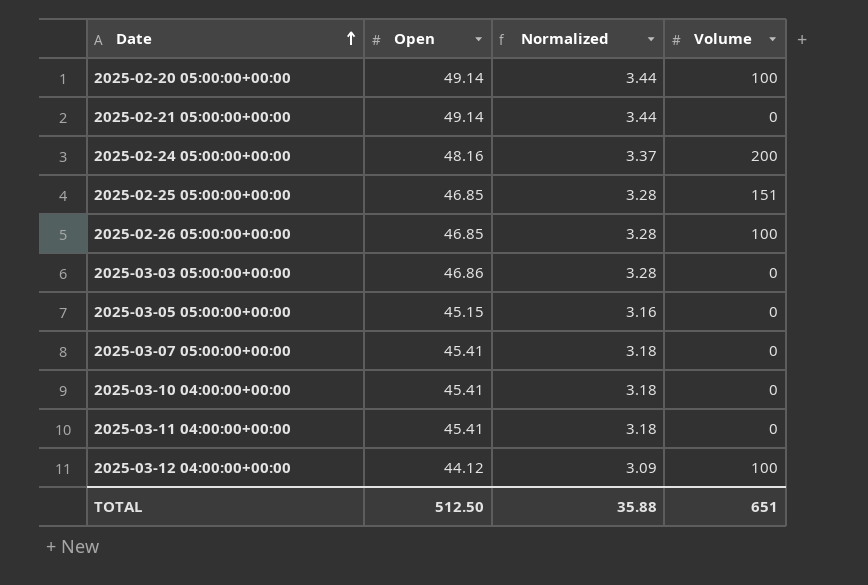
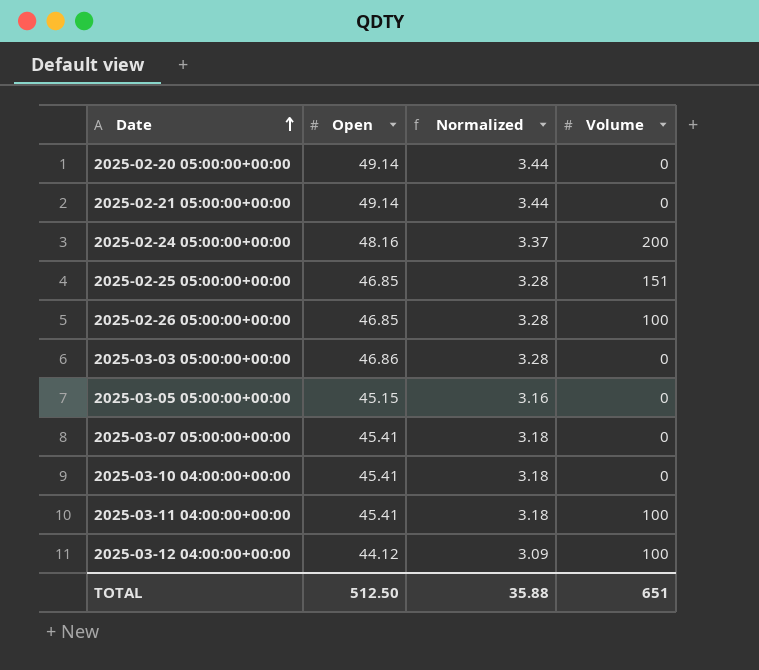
2025-02-20 05:00:00+00:00 | Volume: 100 -> 0
2025-03-11 04:00:00+00:00 | Volume: 0 -> 100

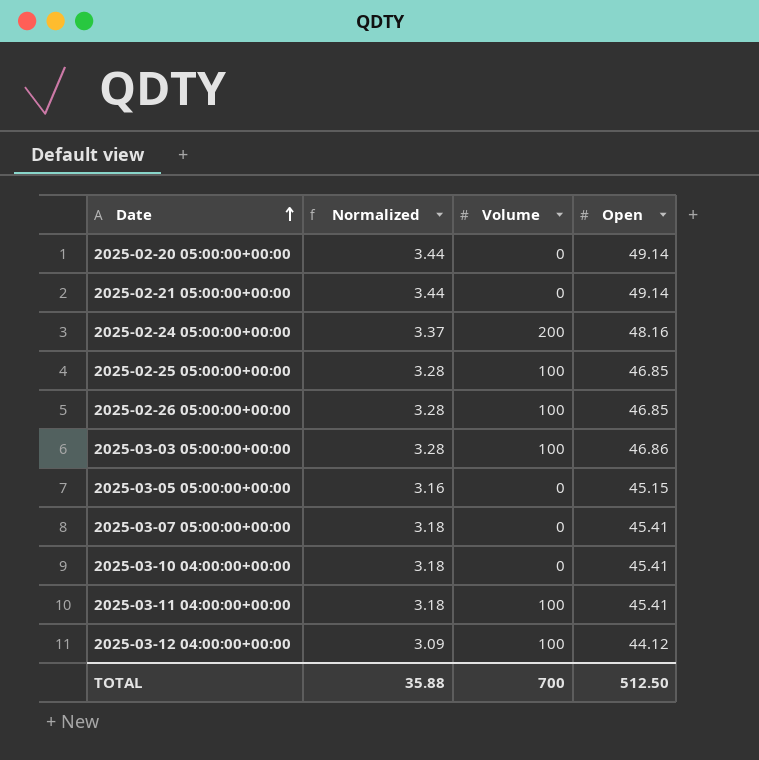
column Open | position: 2 -> 4
2025-02-25 05:00:00+00:00 | Volume: 151 -> 100
2025-03-03 05:00:00+00:00 | Volume: 0 -> 100
TOTAL | Volume: 651 -> 700

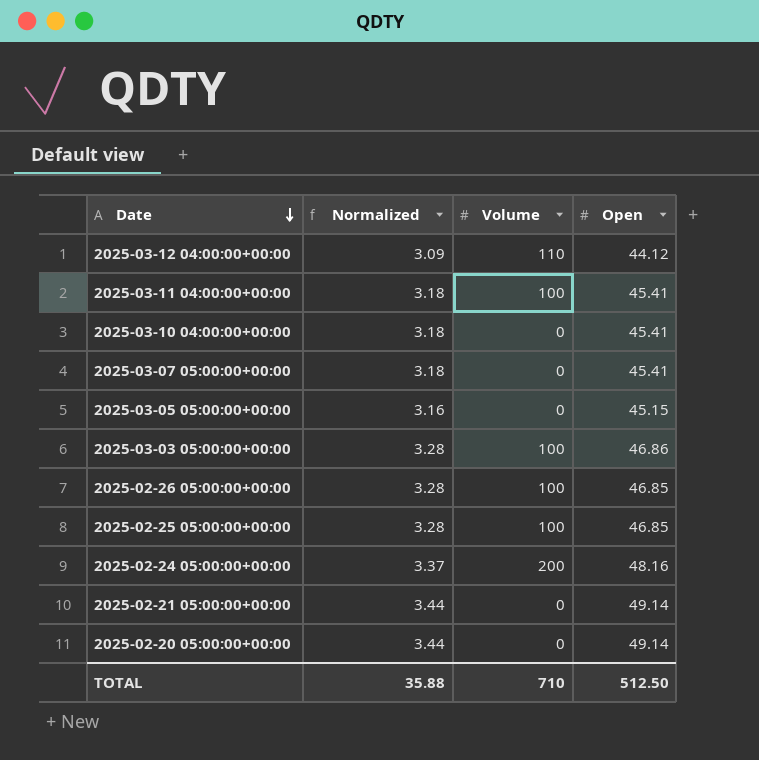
row order: Date ascending -> Date descending
2025-03-12 04:00:00+00:00 | Volume: 100 -> 110
TOTAL | Volume: 700 -> 710

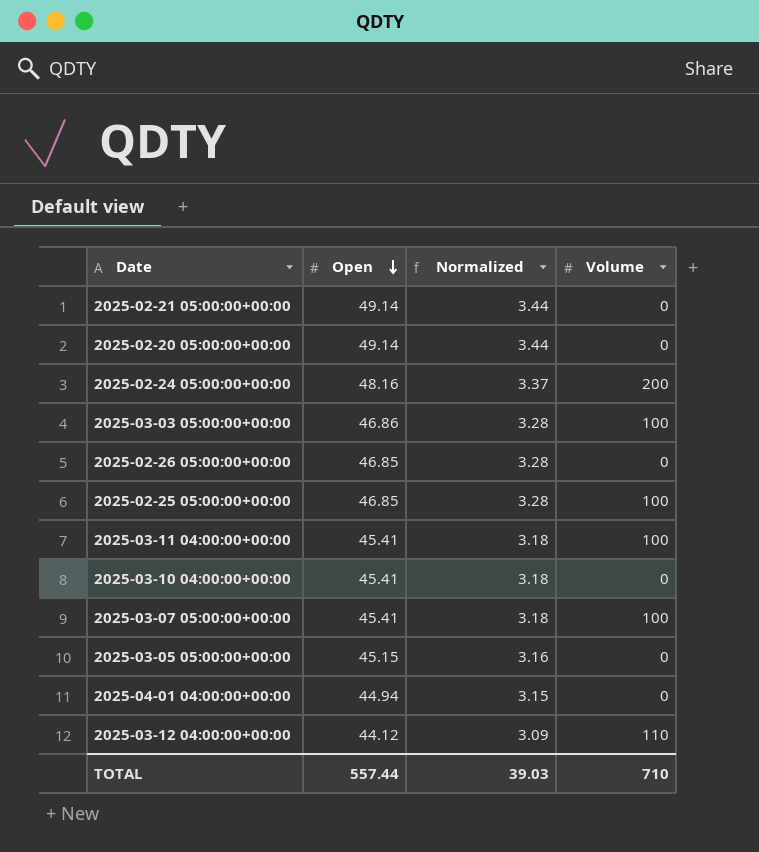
row order: Date descending -> Open descending
column Open | position: 4 -> 2
2025-02-26 05:00:00+00:00 | Volume: 100 -> 0
2025-03-07 05:00:00+00:00 | Volume: 0 -> 100
row 2025-04-01 04:00:00+00:00: none -> 44.94 | 3.15 | 0
TOTAL | Open: 512.50 -> 557.44
TOTAL | Normalized: 35.88 -> 39.03

